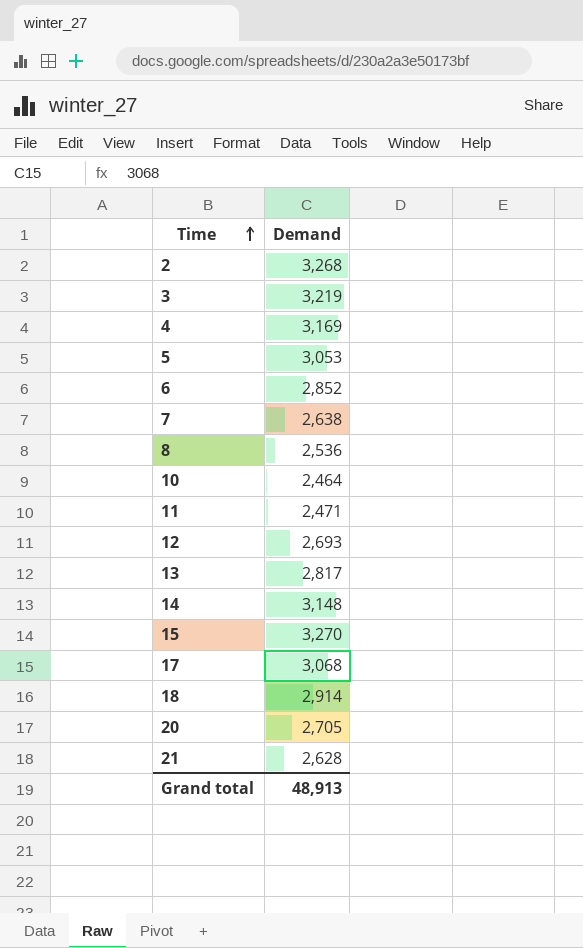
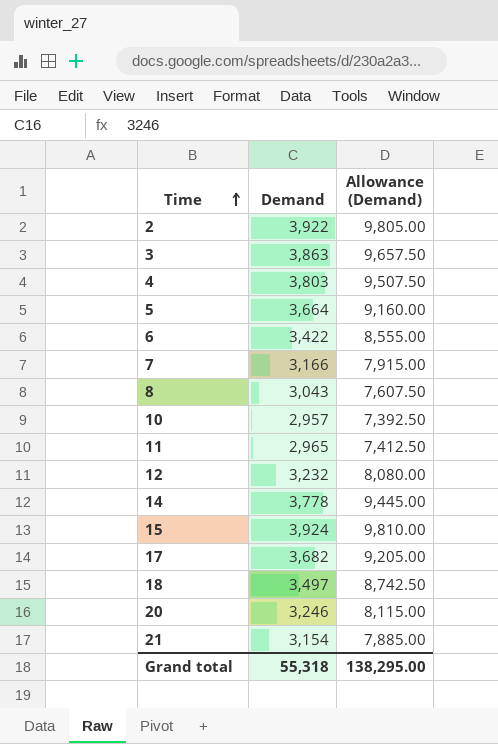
column Allowance (Demand) | formula: none -> [Demand] * 2.5
row 13: 2,817 -> none
2 | Demand: 3,268 -> 3,922
3 | Demand: 3,219 -> 3,863
4 | Demand: 3,169 -> 3,803
5 | Demand: 3,053 -> 3,664
6 | Demand: 2,852 -> 3,422
7 | Demand: 2,638 -> 3,166
8 | Demand: 2,536 -> 3,043
10 | Demand: 2,464 -> 2,957
11 | Demand: 2,471 -> 2,965
12 | Demand: 2,693 -> 3,232
14 | Demand: 3,148 -> 3,778
15 | Demand: 3,270 -> 3,924
17 | Demand: 3,068 -> 3,682
18 | Demand: 2,914 -> 3,497
20 | Demand: 2,705 -> 3,246
21 | Demand: 2,628 -> 3,154
Grand total | Demand: 48,913 -> 55,318

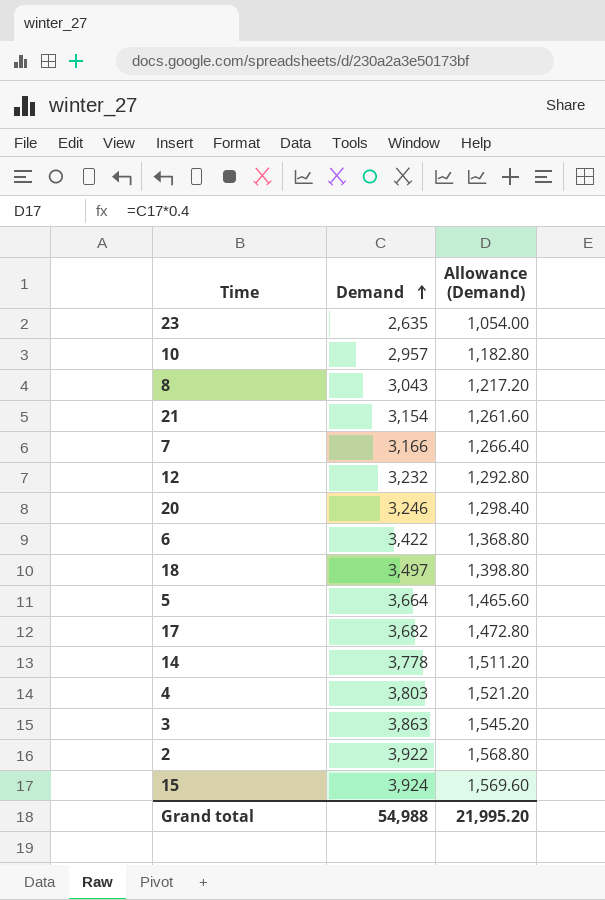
row order: Time ascending -> Demand ascending
column Allowance (Demand) | formula: [Demand] * 2.5 -> [Demand] * 0.4
row 11: 2,965 | 7,412.50 -> none
row 23: none -> 2,635 | 1,054.00
Grand total | Demand: 55,318 -> 54,988
Grand total | Allowance (Demand): 138,295.00 -> 21,995.20

